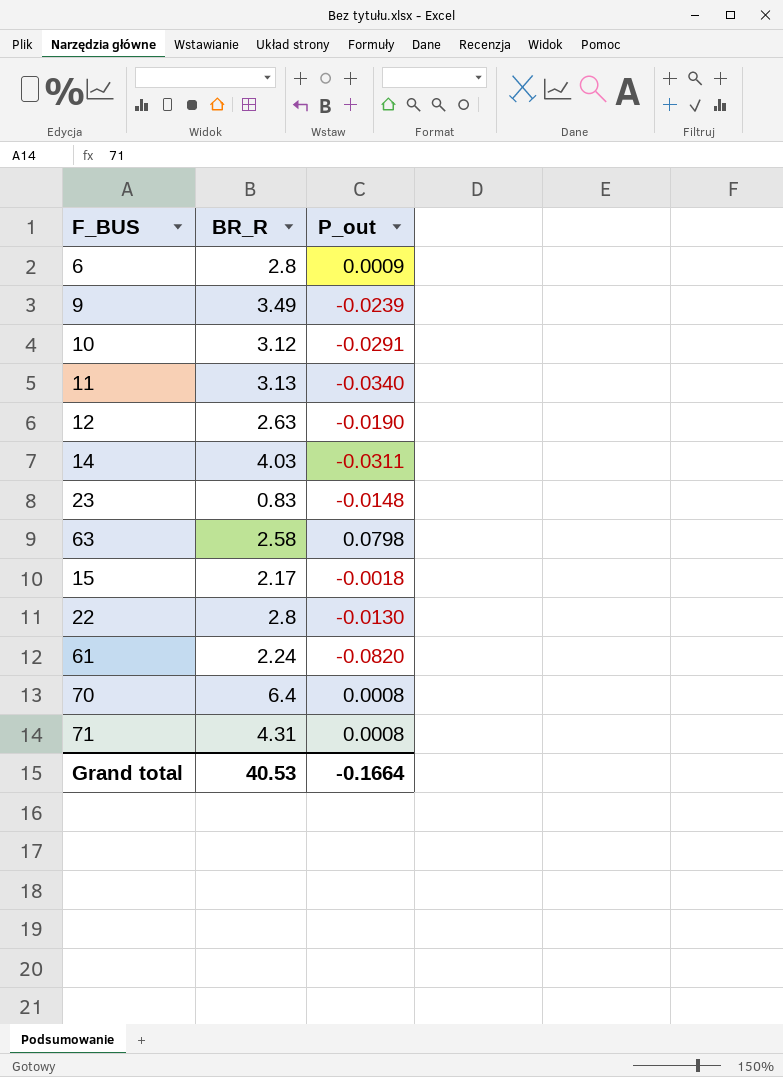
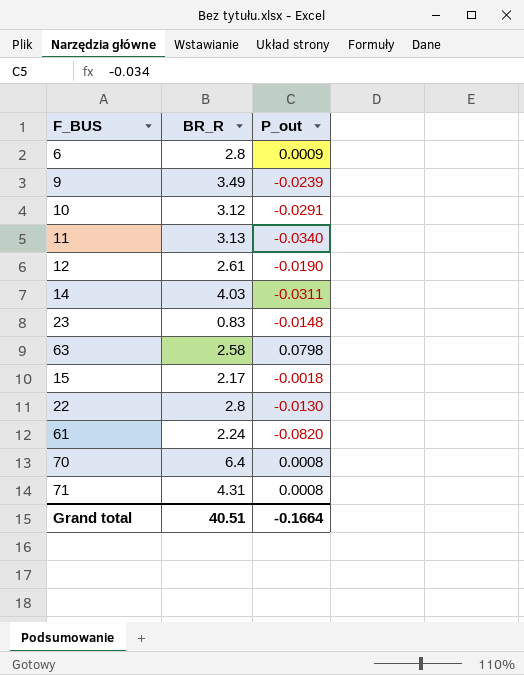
12 | BR_R: 2.63 -> 2.61
Grand total | BR_R: 40.53 -> 40.51

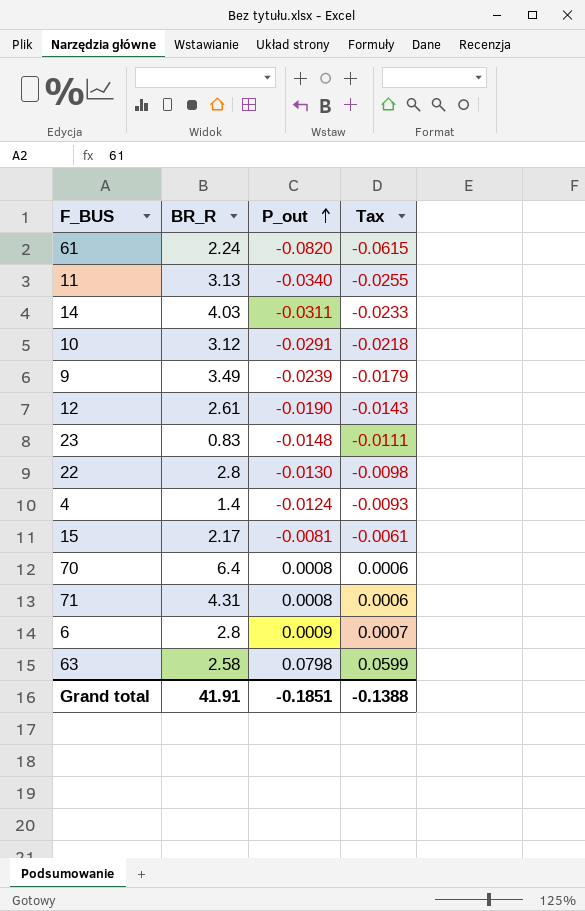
row order: none -> P_out ascending
column Tax | formula: none -> [P_out] * 0.75
row 4: none -> 1.4 | -0.0124 | -0.0093
15 | P_out: -0.0018 -> -0.0081
Grand total | BR_R: 40.51 -> 41.91
Grand total | P_out: -0.1664 -> -0.1851

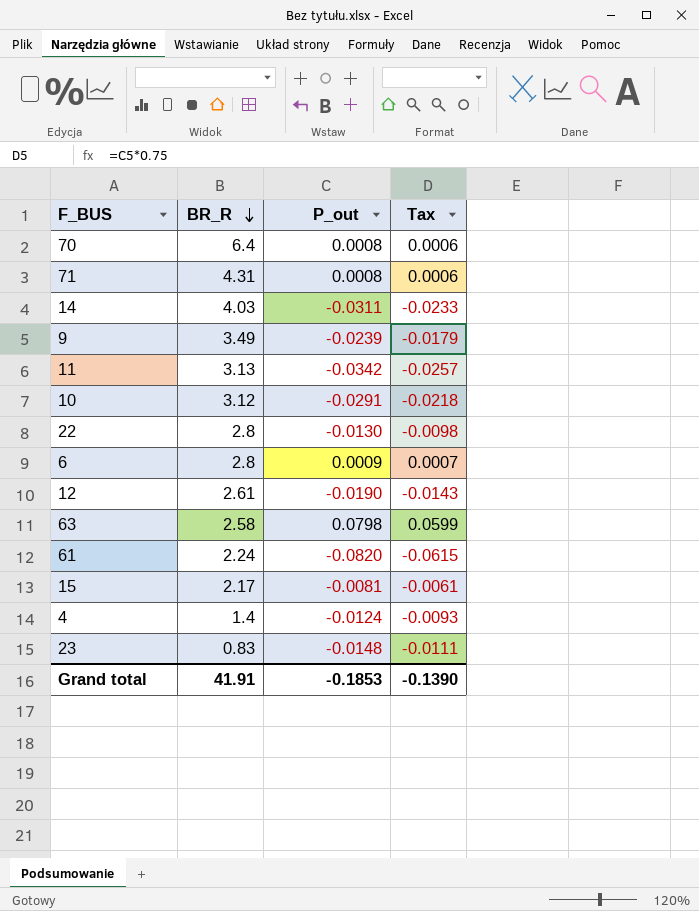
row order: P_out ascending -> BR_R descending
11 | P_out: -0.0340 -> -0.0342
11 | Tax: -0.0255 -> -0.0257
Grand total | P_out: -0.1851 -> -0.1853
Grand total | Tax: -0.1388 -> -0.1390

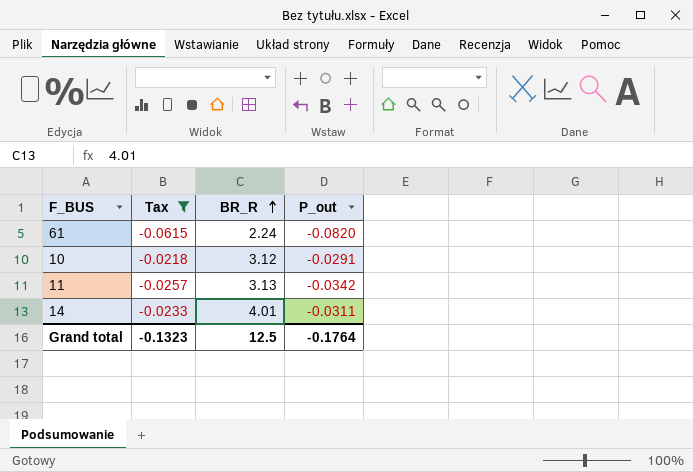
filter: none -> Tax <= -0.0218
row order: BR_R descending -> BR_R ascending
column Tax | position: 4 -> 2
14 | BR_R: 4.03 -> 4.01
Grand total | Tax: -0.1390 -> -0.1323
Grand total | BR_R: 41.91 -> 12.5
Grand total | P_out: -0.1853 -> -0.1764

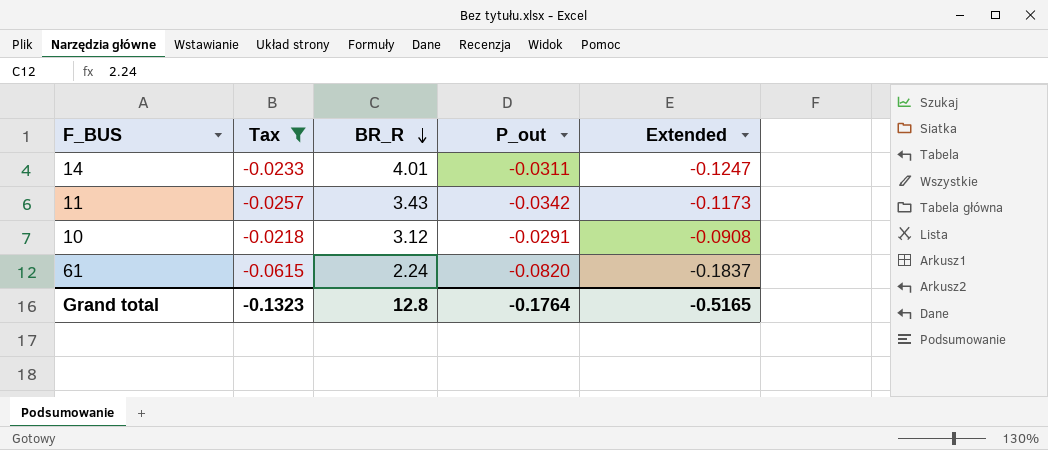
row order: BR_R ascending -> BR_R descending
column Extended | formula: none -> [BR_R] * [P_out]
11 | BR_R: 3.13 -> 3.43
Grand total | BR_R: 12.5 -> 12.8

